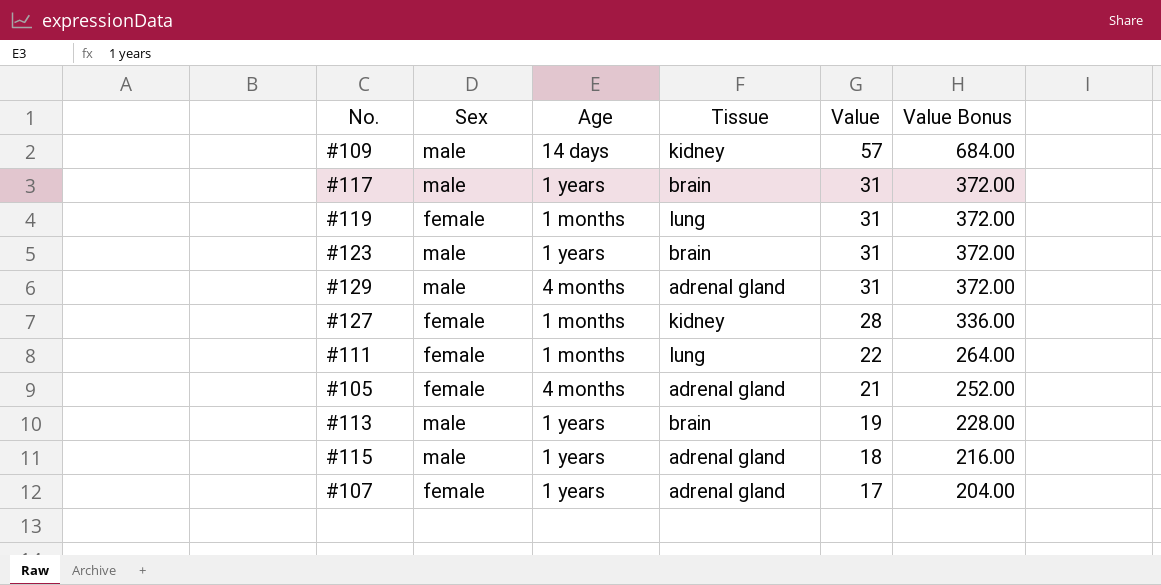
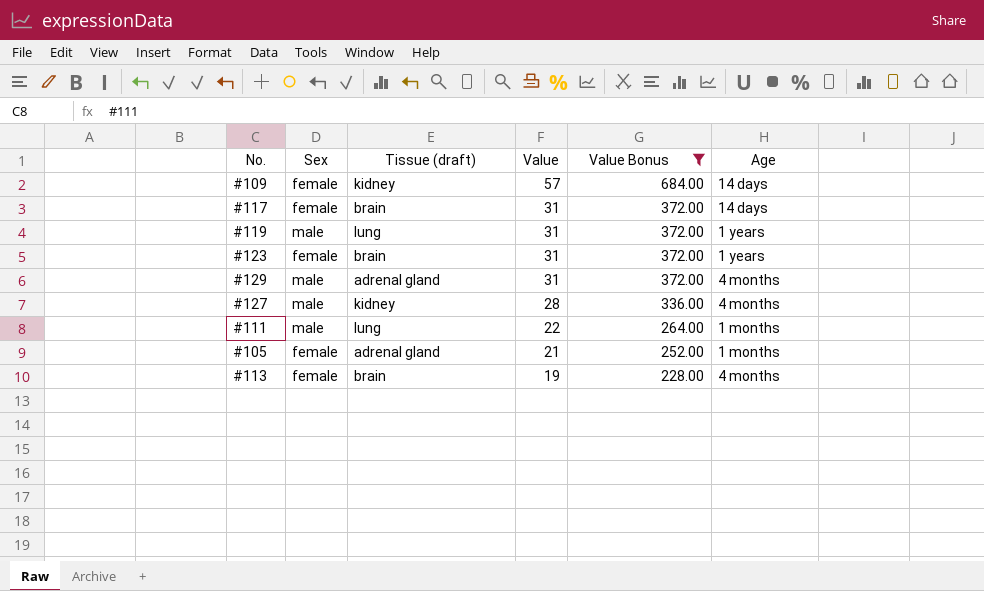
filter: none -> Value Bonus >= 228.00
column name: Tissue -> Tissue (draft)
column Age | position: 3 -> 6
#109 | Sex: male -> female
#117 | Sex: male -> female
#117 | Age: 1 years -> 14 days
#119 | Sex: female -> male
#119 | Age: 1 months -> 1 years
#123 | Sex: male -> female
#127 | Sex: female -> male
#127 | Age: 1 months -> 4 months
#111 | Sex: female -> male
#105 | Age: 4 months -> 1 months
#113 | Sex: male -> female
#113 | Age: 1 years -> 4 months

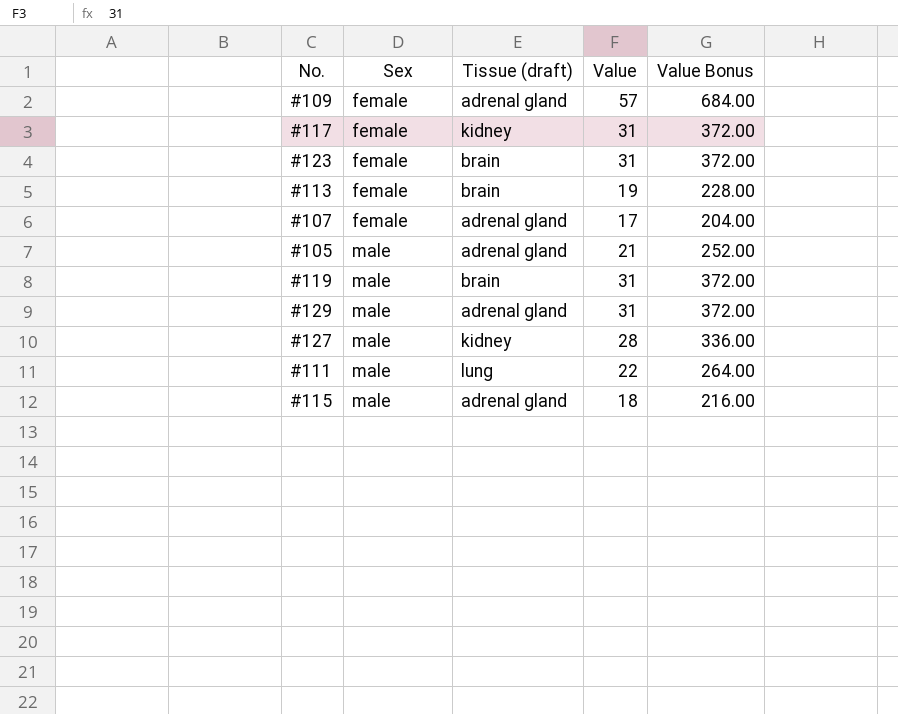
filter: Value Bonus >= 228.00 -> none
row order: Value descending -> Sex ascending
column Age | position: 6 -> none
#109 | Tissue (draft): kidney -> adrenal gland
#117 | Tissue (draft): brain -> kidney
#105 | Sex: female -> male
#119 | Tissue (draft): lung -> brain

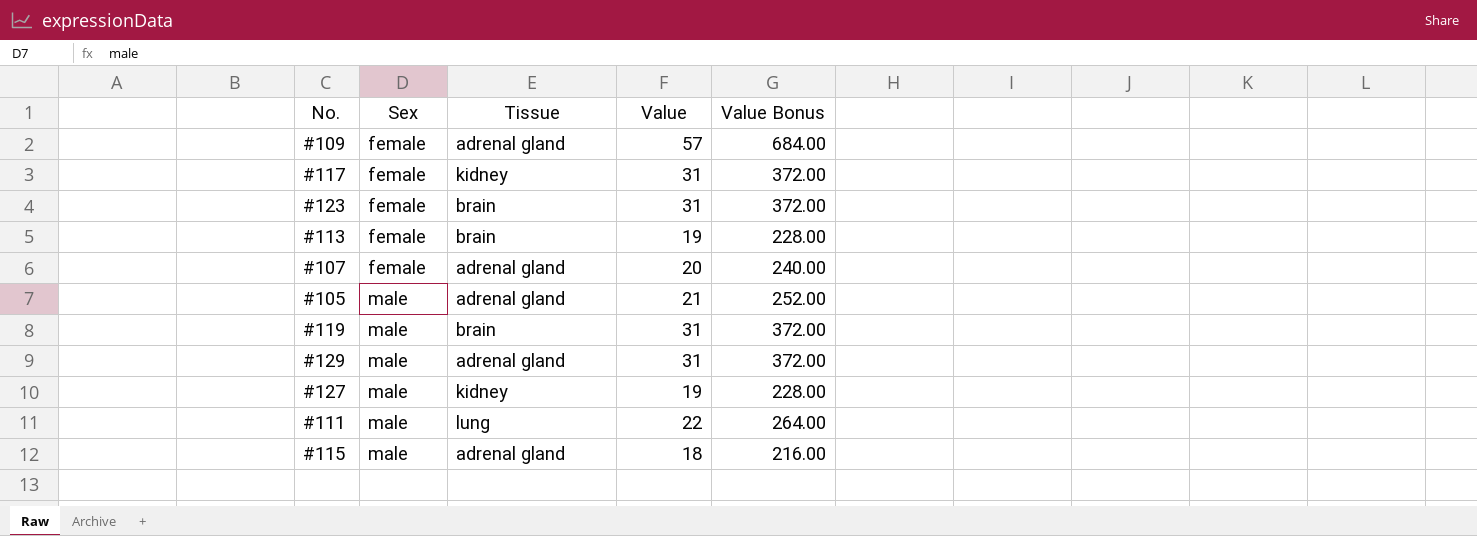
column name: Tissue (draft) -> Tissue
#107 | Value: 17 -> 20
#107 | Value Bonus: 204.00 -> 240.00
#127 | Value: 28 -> 19
#127 | Value Bonus: 336.00 -> 228.00

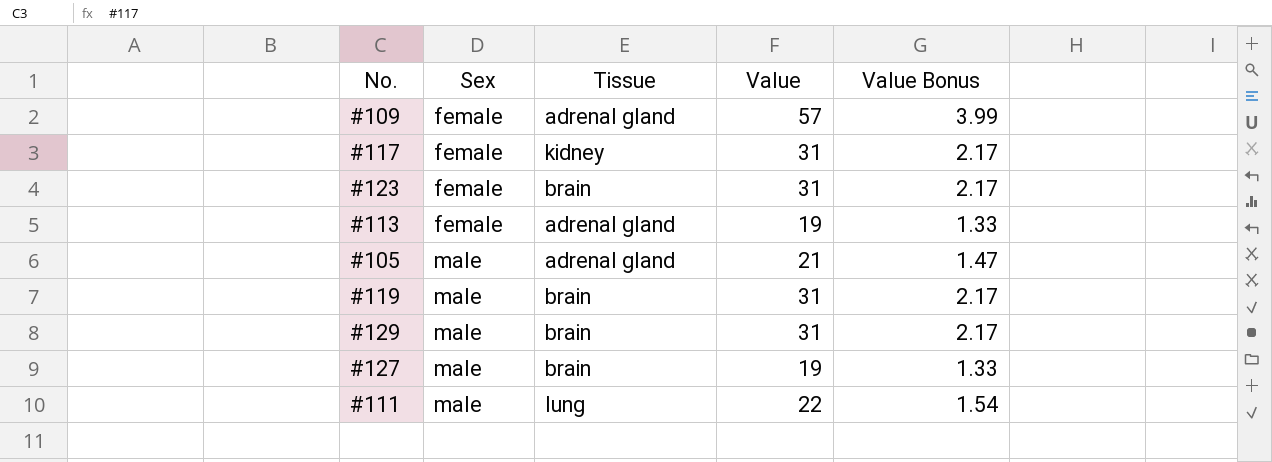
column Value Bonus | formula: [Value] * 12 -> [Value] * 0.07
row #107: female | adrenal gland | 20 | 240.00 -> none
row #115: male | adrenal gland | 18 | 216.00 -> none
#113 | Tissue: brain -> adrenal gland
#129 | Tissue: adrenal gland -> brain
#127 | Tissue: kidney -> brain

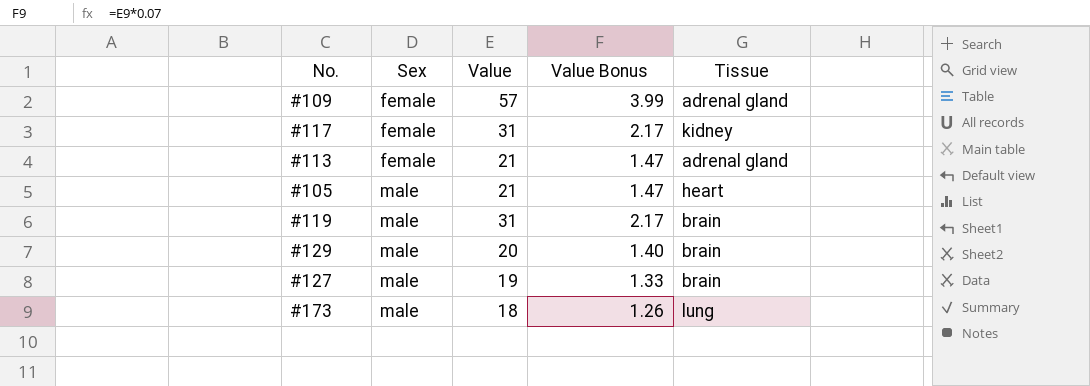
column Tissue | position: 3 -> 5
row #123: female | brain | 31 | 2.17 -> none
row #111: male | lung | 22 | 1.54 -> none
#113 | Value: 19 -> 21
#113 | Value Bonus: 1.33 -> 1.47
#105 | Tissue: adrenal gland -> heart
#129 | Value: 31 -> 20
#129 | Value Bonus: 2.17 -> 1.40
row #173: none -> male | 18 | 1.26 | lung

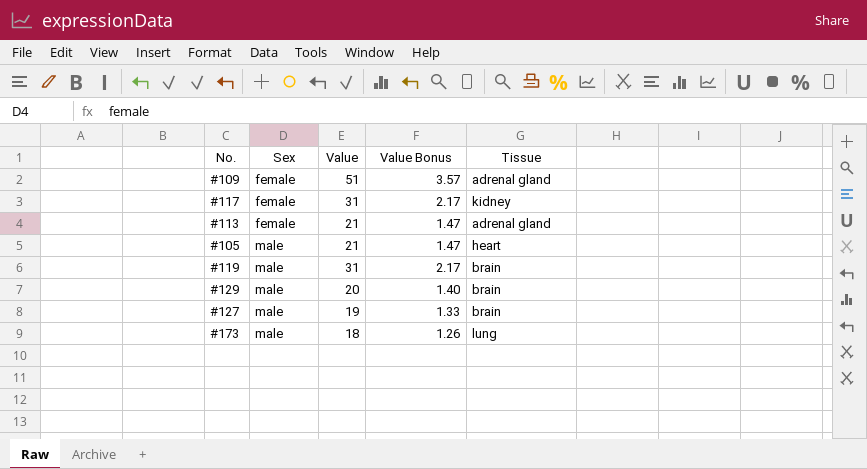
#109 | Value: 57 -> 51
#109 | Value Bonus: 3.99 -> 3.57

